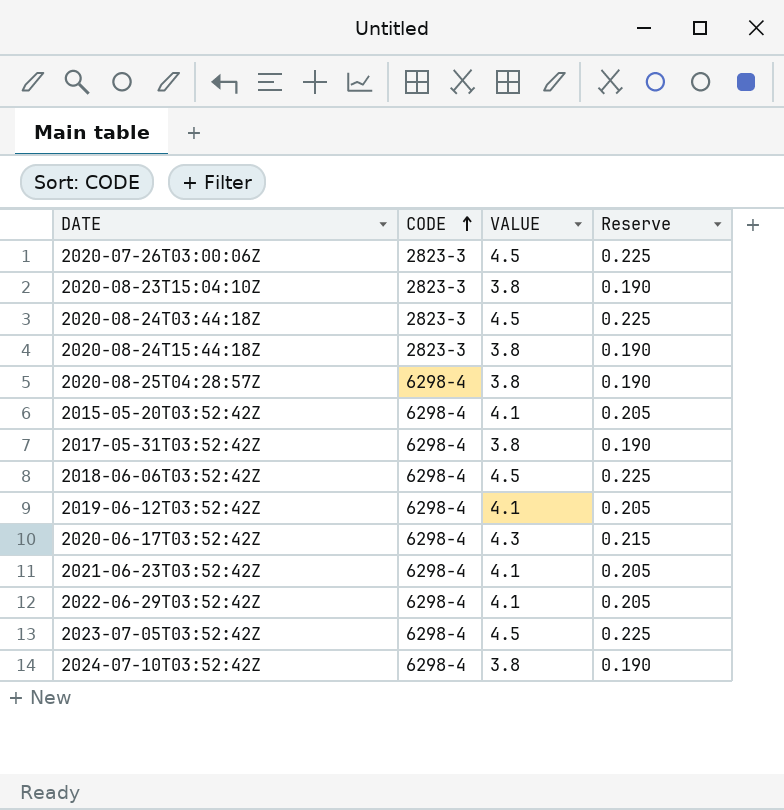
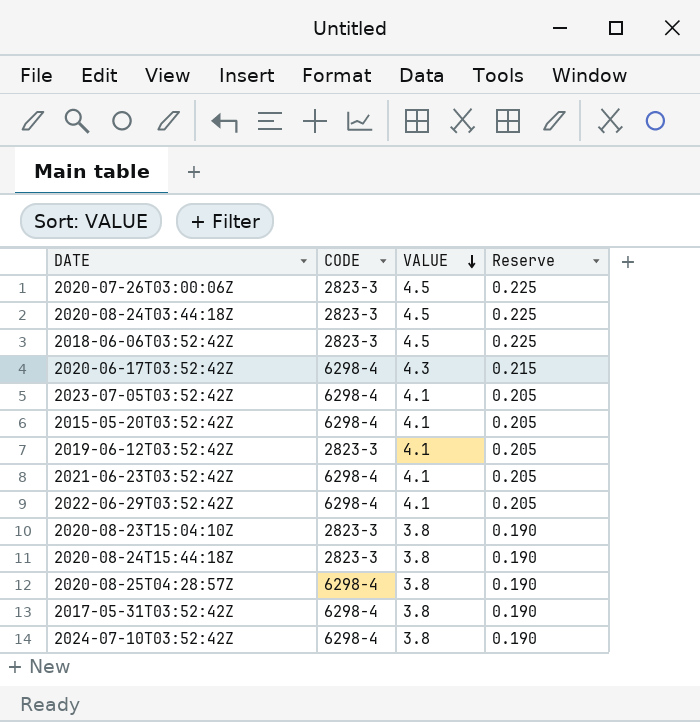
row order: CODE ascending -> VALUE descending
2018-06-06T03:52:42Z | CODE: 6298-4 -> 2823-3
2023-07-05T03:52:42Z | VALUE: 4.5 -> 4.1
2023-07-05T03:52:42Z | Reserve: 0.225 -> 0.205
2019-06-12T03:52:42Z | CODE: 6298-4 -> 2823-3

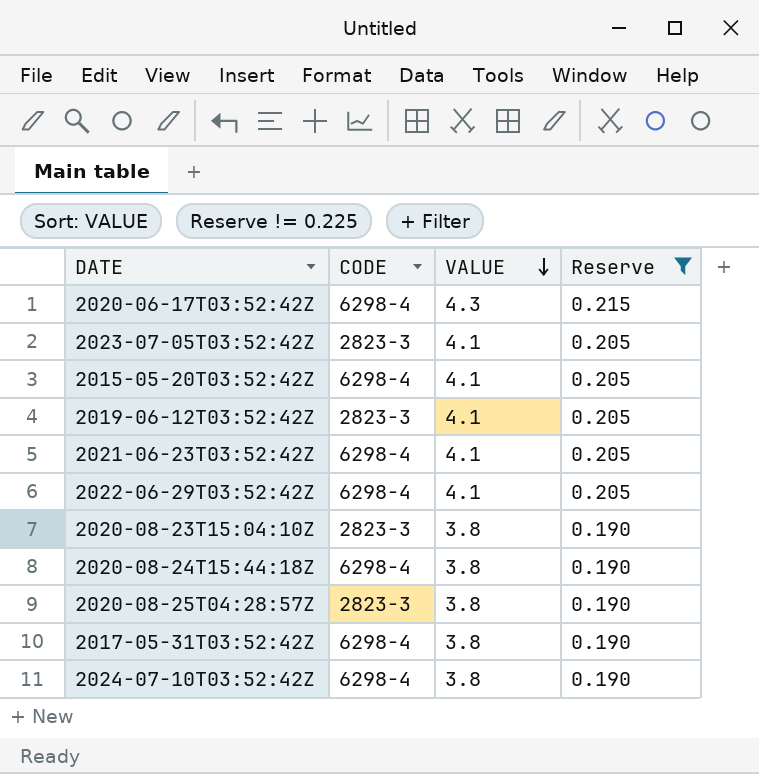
filter: none -> Reserve != 0.225
2023-07-05T03:52:42Z | CODE: 6298-4 -> 2823-3
2020-08-24T15:44:18Z | CODE: 2823-3 -> 6298-4
2020-08-25T04:28:57Z | CODE: 6298-4 -> 2823-3

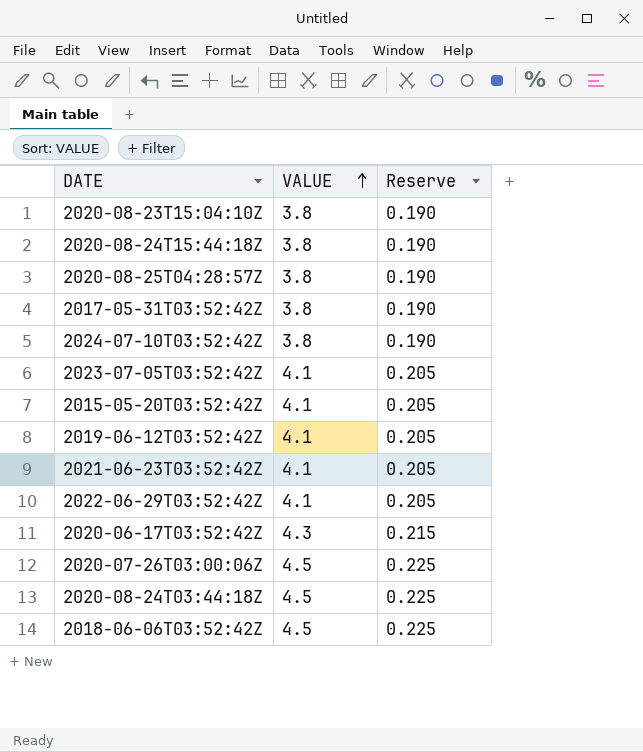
filter: Reserve != 0.225 -> none
row order: VALUE descending -> VALUE ascending
column CODE | position: 2 -> none

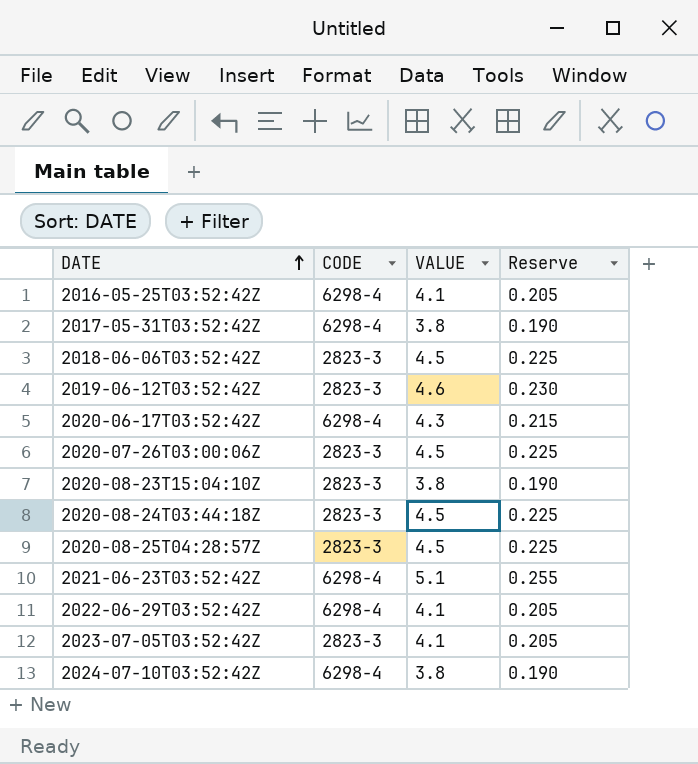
row order: VALUE ascending -> DATE ascending
column CODE | position: none -> 2
row 2020-08-24T15:44:18Z: 3.8 | 0.190 -> none
row 2015-05-20T03:52:42Z: 4.1 | 0.205 -> none
row 2016-05-25T03:52:42Z: none -> 6298-4 | 4.1 | 0.205
2019-06-12T03:52:42Z | VALUE: 4.1 -> 4.6
2019-06-12T03:52:42Z | Reserve: 0.205 -> 0.230
2020-08-25T04:28:57Z | VALUE: 3.8 -> 4.5
2020-08-25T04:28:57Z | Reserve: 0.190 -> 0.225
2021-06-23T03:52:42Z | VALUE: 4.1 -> 5.1
2021-06-23T03:52:42Z | Reserve: 0.205 -> 0.255

